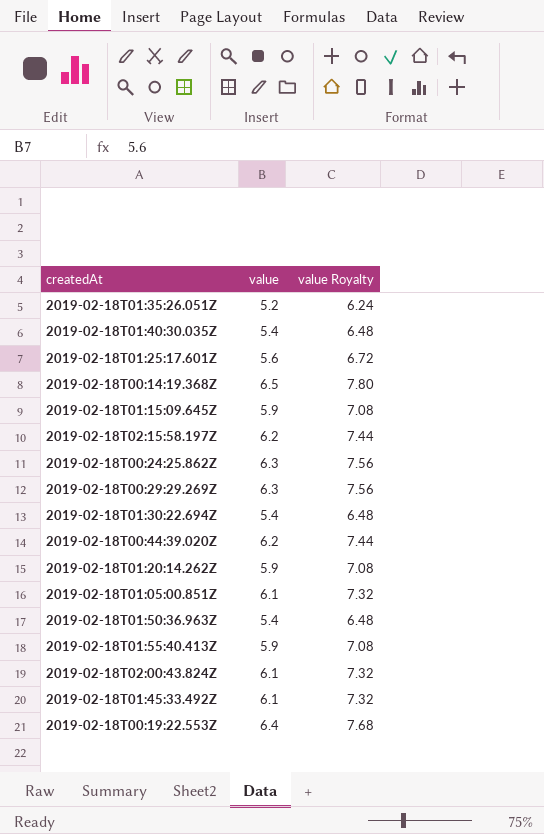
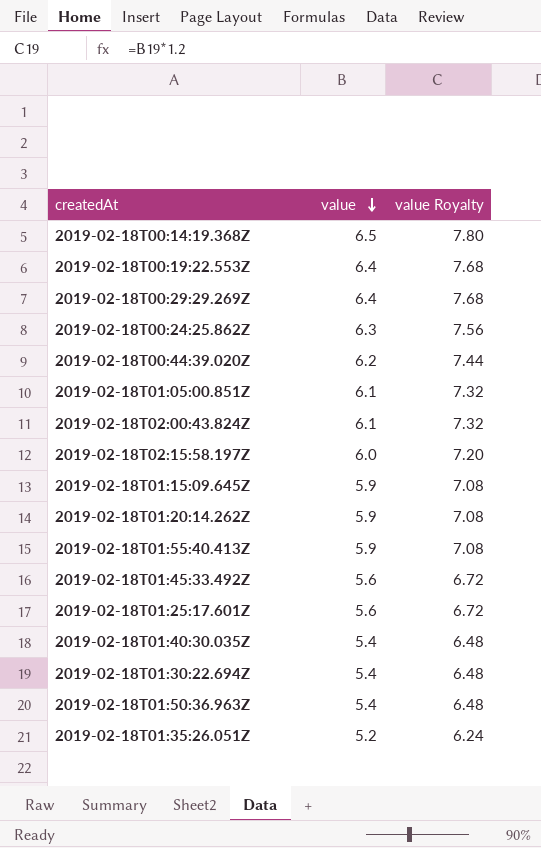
row order: none -> value descending
2019-02-18T00:29:29.269Z | value: 6.3 -> 6.4
2019-02-18T00:29:29.269Z | value Royalty: 7.56 -> 7.68
2019-02-18T02:15:58.197Z | value: 6.2 -> 6.0
2019-02-18T02:15:58.197Z | value Royalty: 7.44 -> 7.20
2019-02-18T01:45:33.492Z | value: 6.1 -> 5.6
2019-02-18T01:45:33.492Z | value Royalty: 7.32 -> 6.72

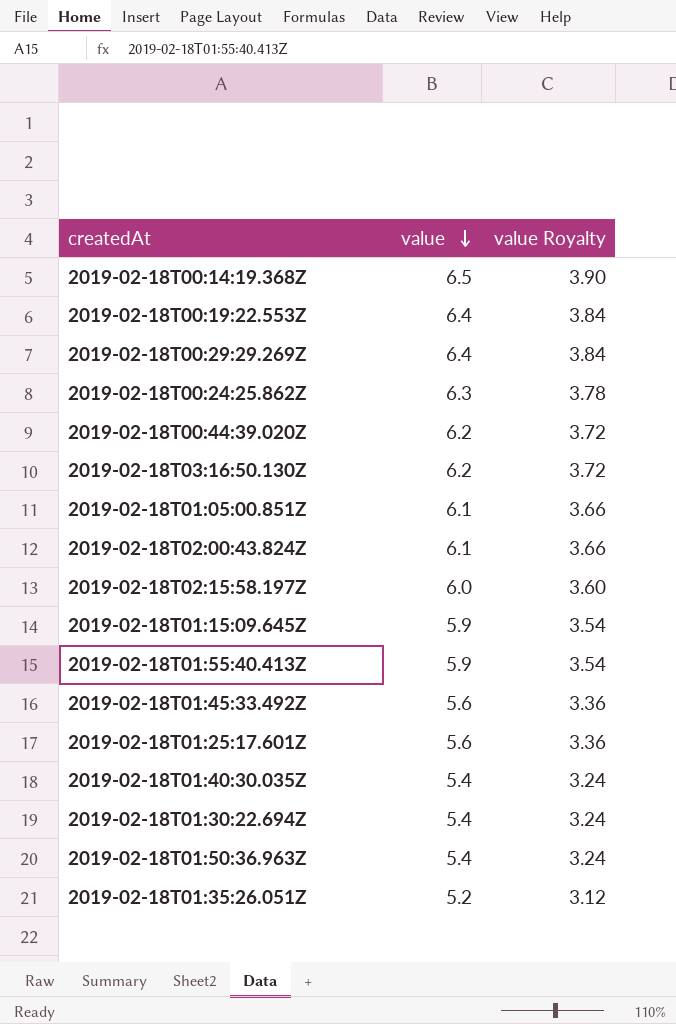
column value Royalty | formula: [value] * 1.2 -> [value] * 0.6
row 2019-02-18T01:20:14.262Z: 5.9 | 7.08 -> none
row 2019-02-18T03:16:50.130Z: none -> 6.2 | 3.72

